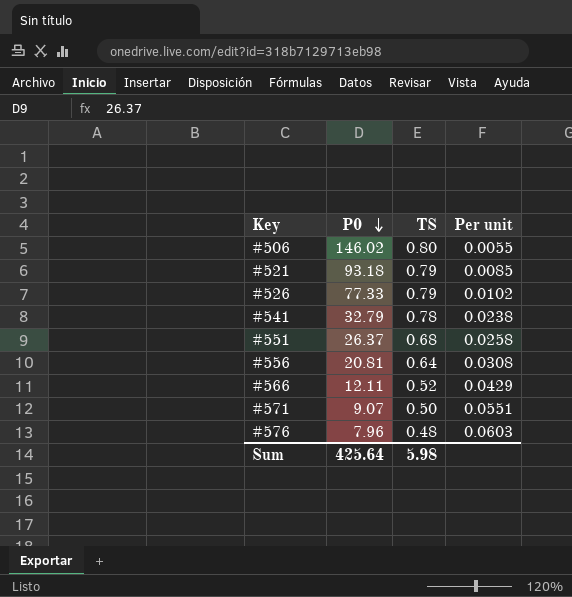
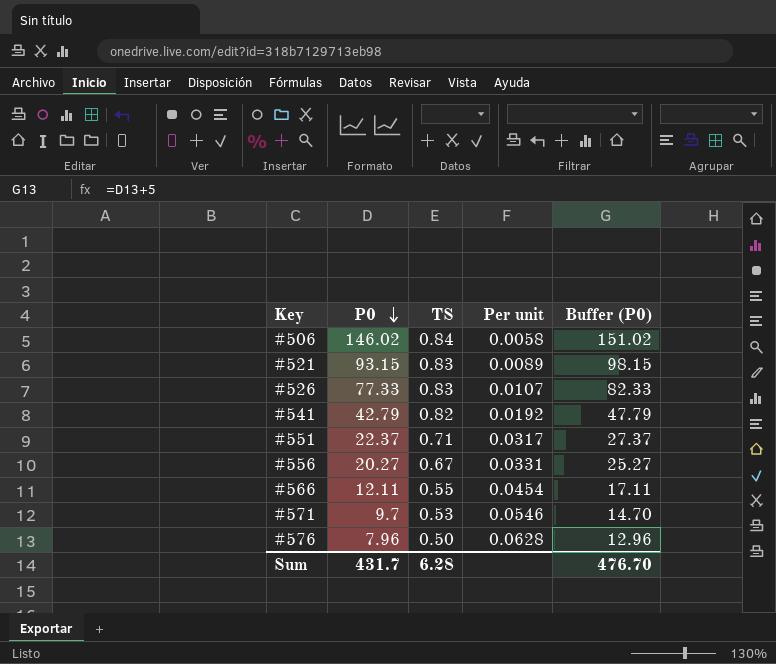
column Buffer (P0) | formula: none -> [P0] + 5
#506 | TS: 0.80 -> 0.84
#506 | Per unit: 0.0055 -> 0.0058
#521 | P0: 93.18 -> 93.15
#521 | TS: 0.79 -> 0.83
#521 | Per unit: 0.0085 -> 0.0089
#526 | TS: 0.79 -> 0.83
#526 | Per unit: 0.0102 -> 0.0107
#541 | P0: 32.79 -> 42.79
#541 | TS: 0.78 -> 0.82
#541 | Per unit: 0.0238 -> 0.0192
#551 | P0: 26.37 -> 22.37
#551 | TS: 0.68 -> 0.71
#551 | Per unit: 0.0258 -> 0.0317
#556 | P0: 20.81 -> 20.27
#556 | TS: 0.64 -> 0.67
#556 | Per unit: 0.0308 -> 0.0331
#566 | TS: 0.52 -> 0.55
#566 | Per unit: 0.0429 -> 0.0454
#571 | P0: 9.07 -> 9.7
#571 | TS: 0.50 -> 0.53
#571 | Per unit: 0.0551 -> 0.0546
#576 | TS: 0.48 -> 0.50
#576 | Per unit: 0.0603 -> 0.0628
Sum | P0: 425.64 -> 431.7
Sum | TS: 5.98 -> 6.28

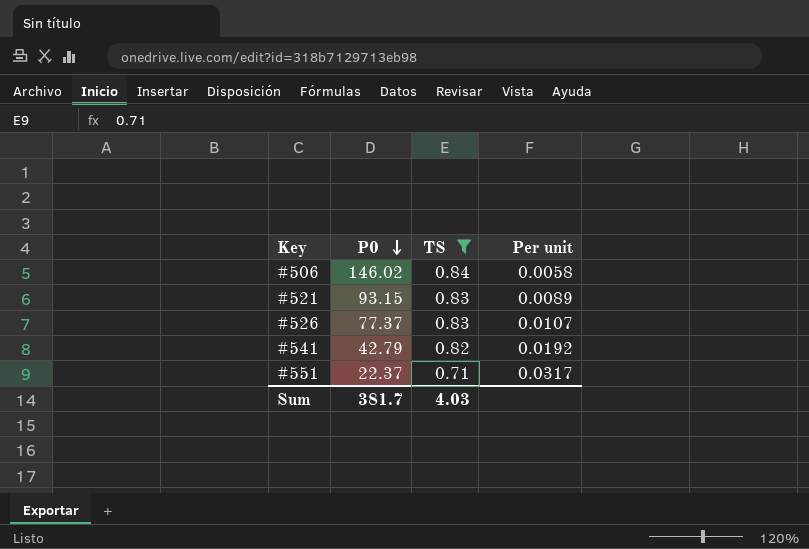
filter: none -> TS >= 0.71
column Buffer (P0) | formula: [P0] + 5 -> none
#526 | P0: 77.33 -> 77.37
Sum | P0: 431.7 -> 381.7
Sum | TS: 6.28 -> 4.03

